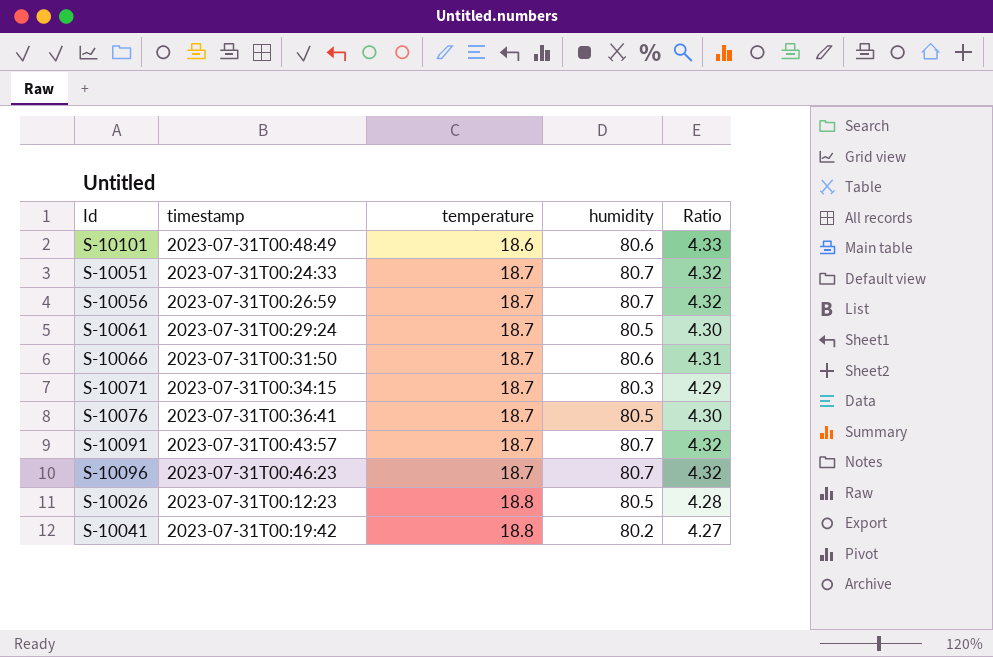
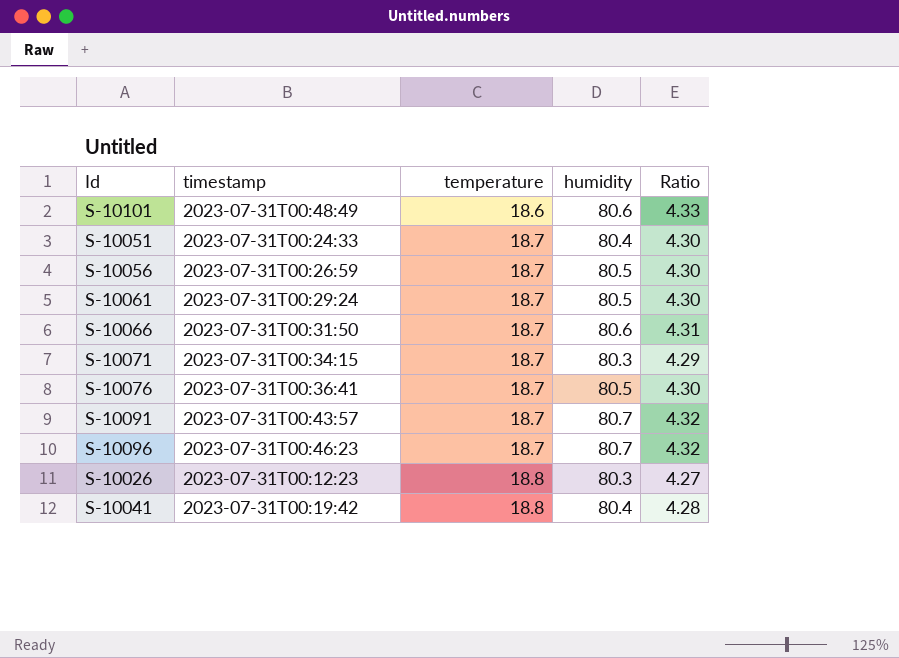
S-10051 | humidity: 80.7 -> 80.4
S-10051 | Ratio: 4.32 -> 4.30
S-10056 | humidity: 80.7 -> 80.5
S-10056 | Ratio: 4.32 -> 4.30
S-10026 | humidity: 80.5 -> 80.3
S-10026 | Ratio: 4.28 -> 4.27
S-10041 | humidity: 80.2 -> 80.4
S-10041 | Ratio: 4.27 -> 4.28

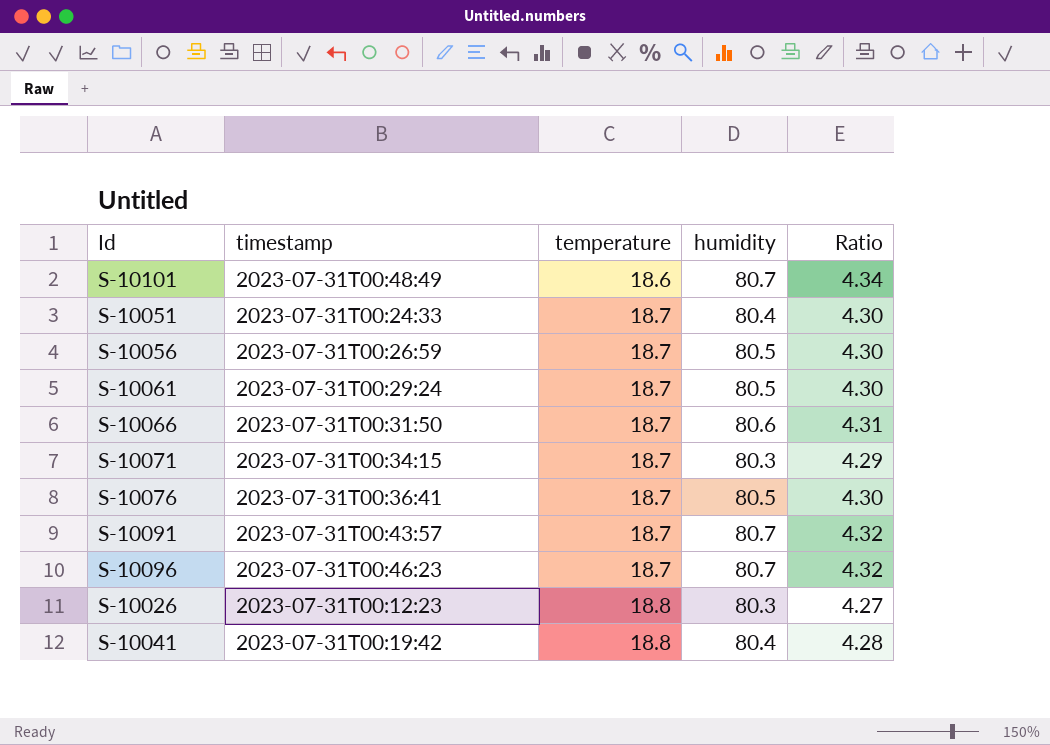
S-10101 | humidity: 80.6 -> 80.7
S-10101 | Ratio: 4.33 -> 4.34

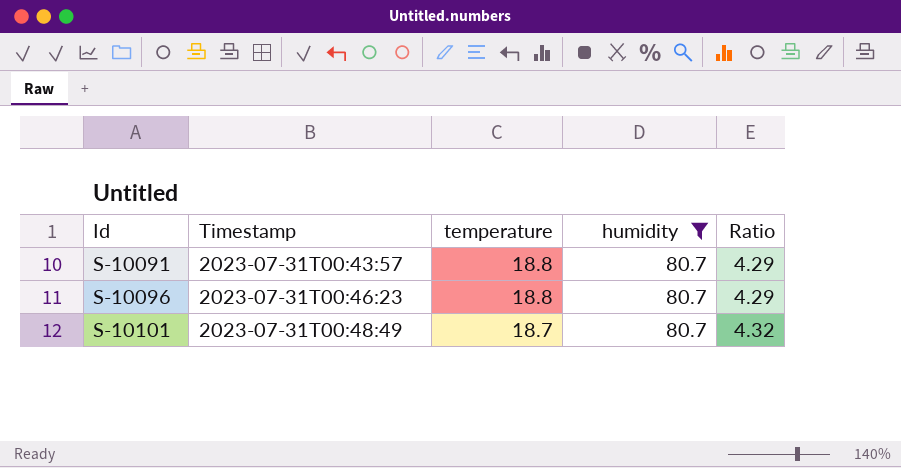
filter: none -> humidity = 80.7
row order: temperature ascending -> Id ascending
column name: timestamp -> Timestamp
S-10091 | temperature: 18.7 -> 18.8
S-10091 | Ratio: 4.32 -> 4.29
S-10096 | temperature: 18.7 -> 18.8
S-10096 | Ratio: 4.32 -> 4.29
S-10101 | temperature: 18.6 -> 18.7
S-10101 | Ratio: 4.34 -> 4.32

